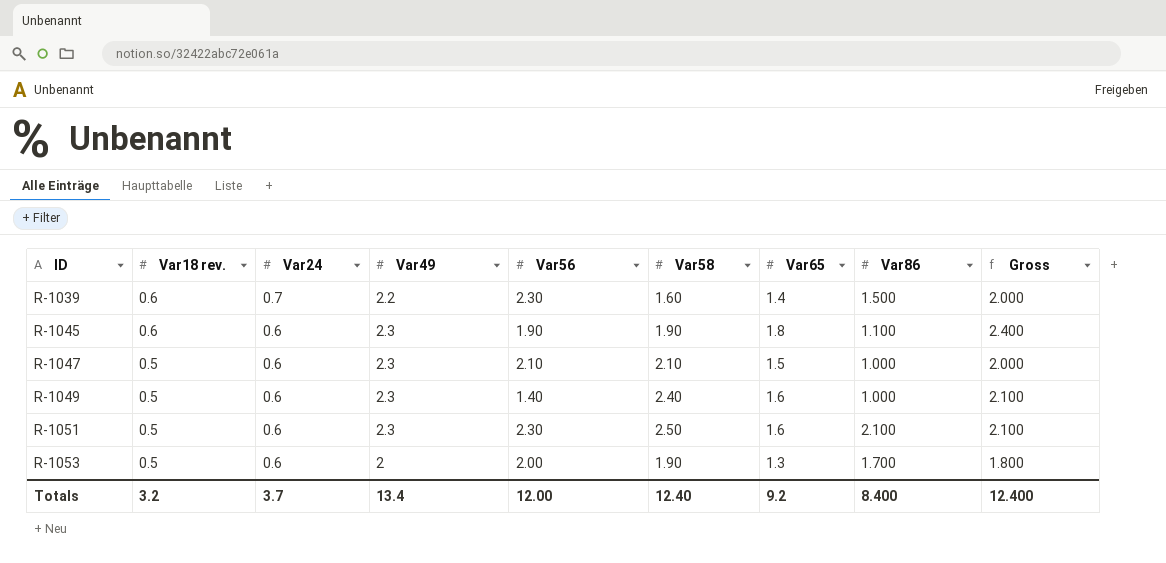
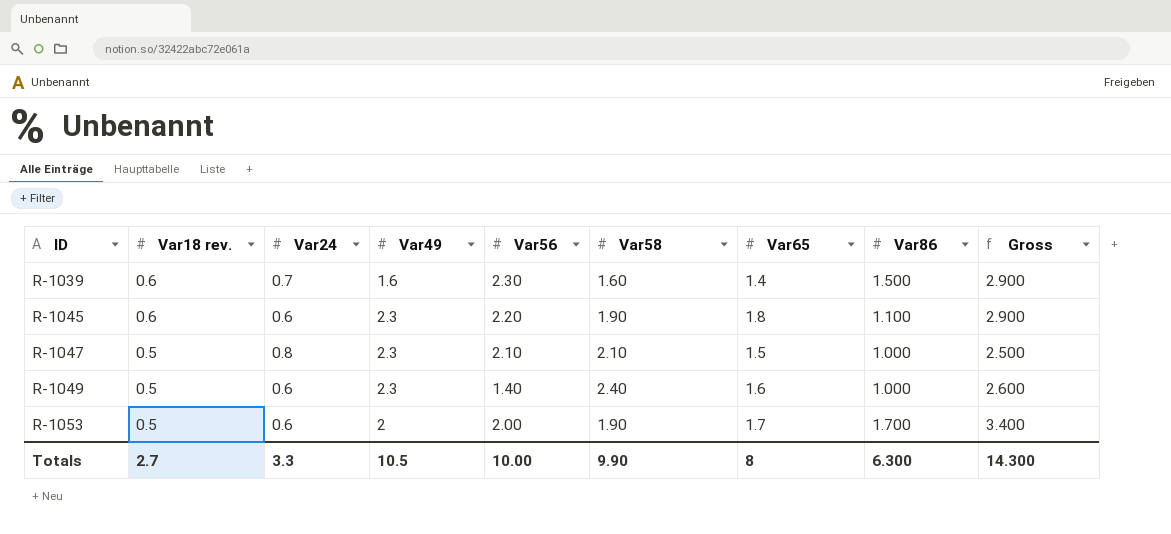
column Gross | formula: [Var18 rev.] + [Var65] -> [Var65] + [Var86]
row R-1051: 0.5 | 0.6 | 2.3 | 2.30 | 2.50 | 1.6 | 2.100 | 2.100 -> none
R-1039 | Var49: 2.2 -> 1.6
R-1045 | Var56: 1.90 -> 2.20
R-1047 | Var24: 0.6 -> 0.8
R-1053 | Var65: 1.3 -> 1.7
Totals | Var18 rev.: 3.2 -> 2.7
Totals | Var24: 3.7 -> 3.3
Totals | Var49: 13.4 -> 10.5
Totals | Var56: 12.00 -> 10.00
Totals | Var58: 12.40 -> 9.90
Totals | Var65: 9.2 -> 8
Totals | Var86: 8.400 -> 6.300
Totals | Gross: 12.400 -> 14.300

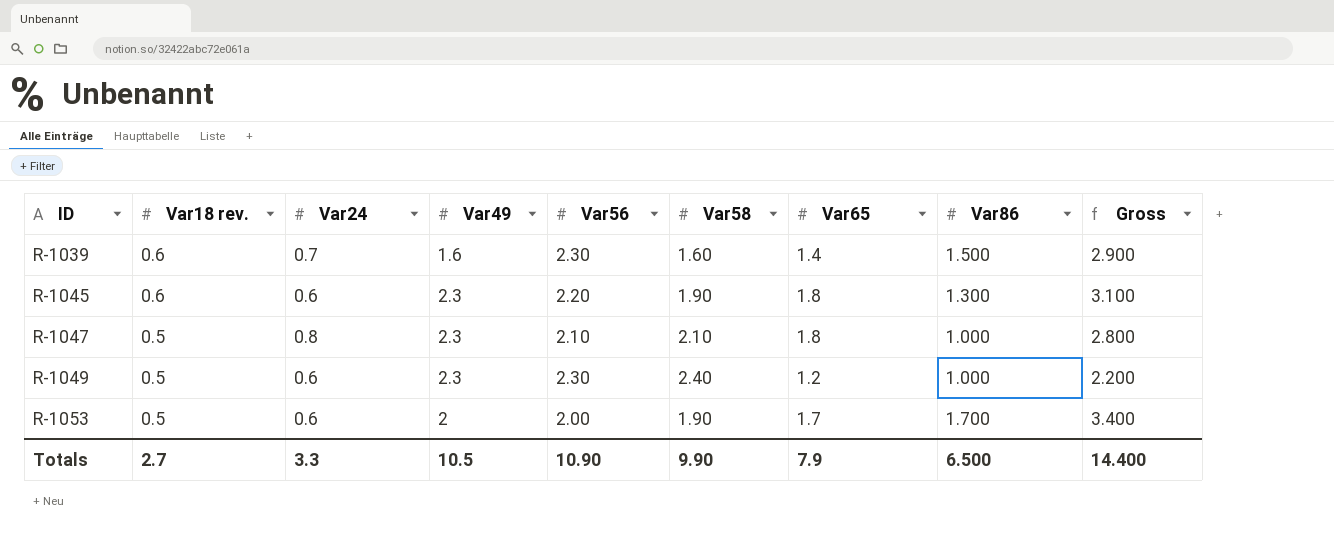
R-1045 | Var86: 1.100 -> 1.300
R-1045 | Gross: 2.900 -> 3.100
R-1047 | Var65: 1.5 -> 1.8
R-1047 | Gross: 2.500 -> 2.800
R-1049 | Var56: 1.40 -> 2.30
R-1049 | Var65: 1.6 -> 1.2
R-1049 | Gross: 2.600 -> 2.200
Totals | Var56: 10.00 -> 10.90
Totals | Var65: 8 -> 7.9
Totals | Var86: 6.300 -> 6.500
Totals | Gross: 14.300 -> 14.400

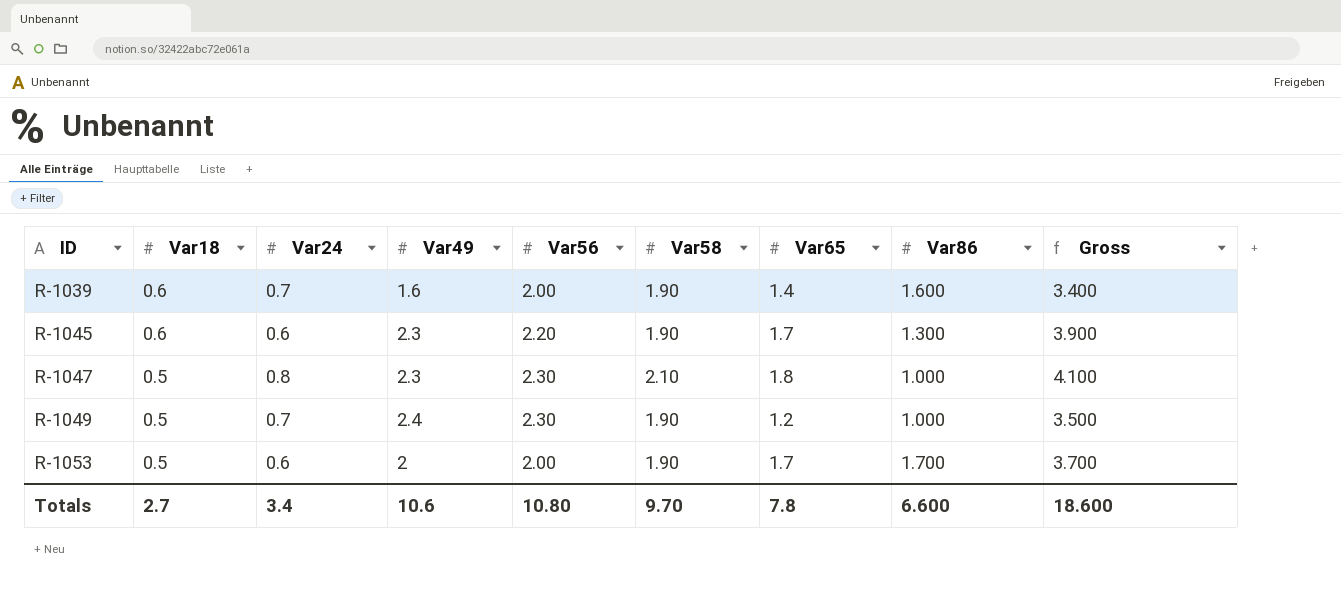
column name: Var18 rev. -> Var18
column Gross | formula: [Var65] + [Var86] -> [Var56] + [Var65]
R-1039 | Var56: 2.30 -> 2.00
R-1039 | Var58: 1.60 -> 1.90
R-1039 | Var86: 1.500 -> 1.600
R-1045 | Var65: 1.8 -> 1.7
R-1047 | Var56: 2.10 -> 2.30
R-1049 | Var24: 0.6 -> 0.7
R-1049 | Var49: 2.3 -> 2.4
R-1049 | Var58: 2.40 -> 1.90
Totals | Var24: 3.3 -> 3.4
Totals | Var49: 10.5 -> 10.6
Totals | Var56: 10.90 -> 10.80
Totals | Var58: 9.90 -> 9.70
Totals | Var65: 7.9 -> 7.8
Totals | Var86: 6.500 -> 6.600
Totals | Gross: 14.400 -> 18.600

